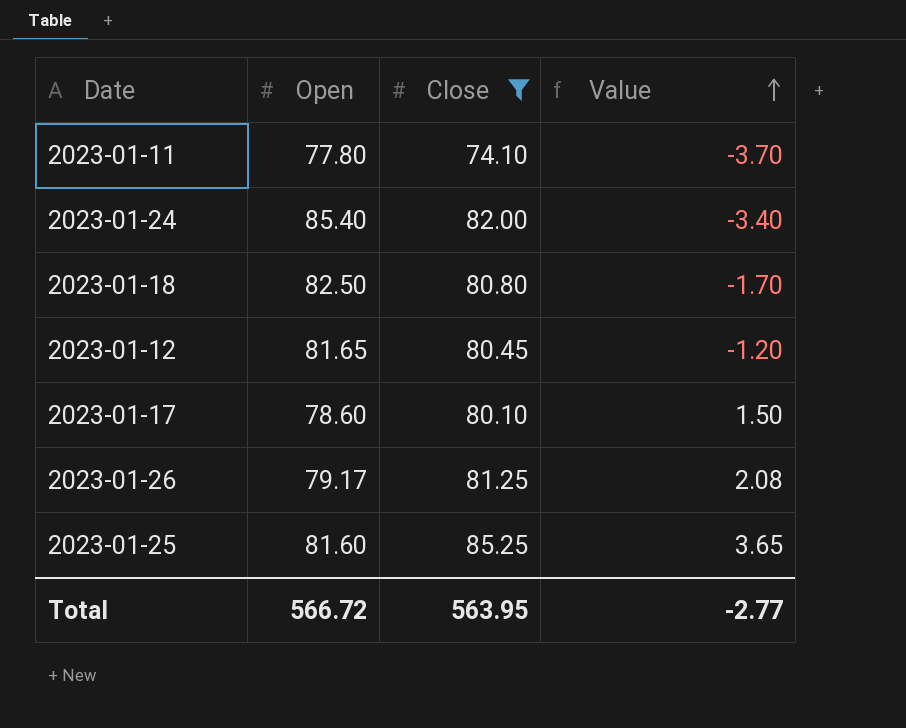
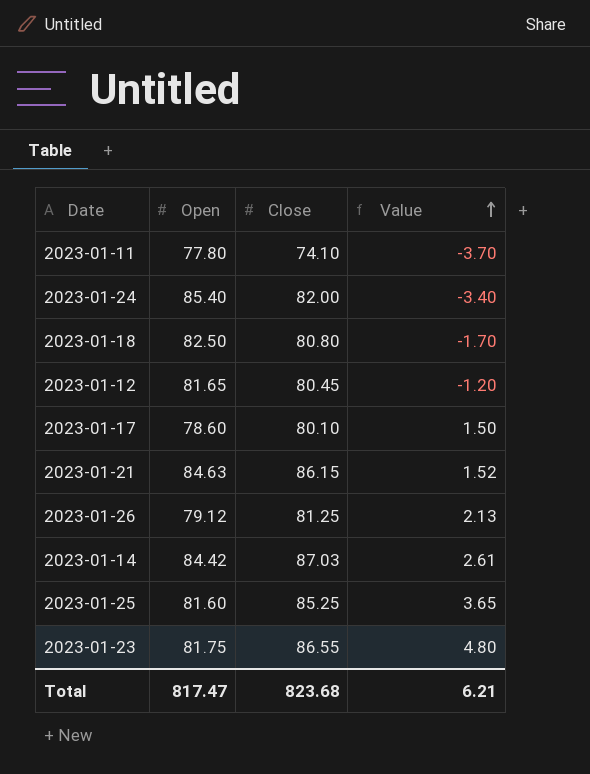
filter: Close <= 85.25 -> none
2023-01-26 | Open: 79.17 -> 79.12
2023-01-26 | Value: 2.08 -> 2.13
Total | Open: 566.72 -> 817.47
Total | Close: 563.95 -> 823.68
Total | Value: -2.77 -> 6.21

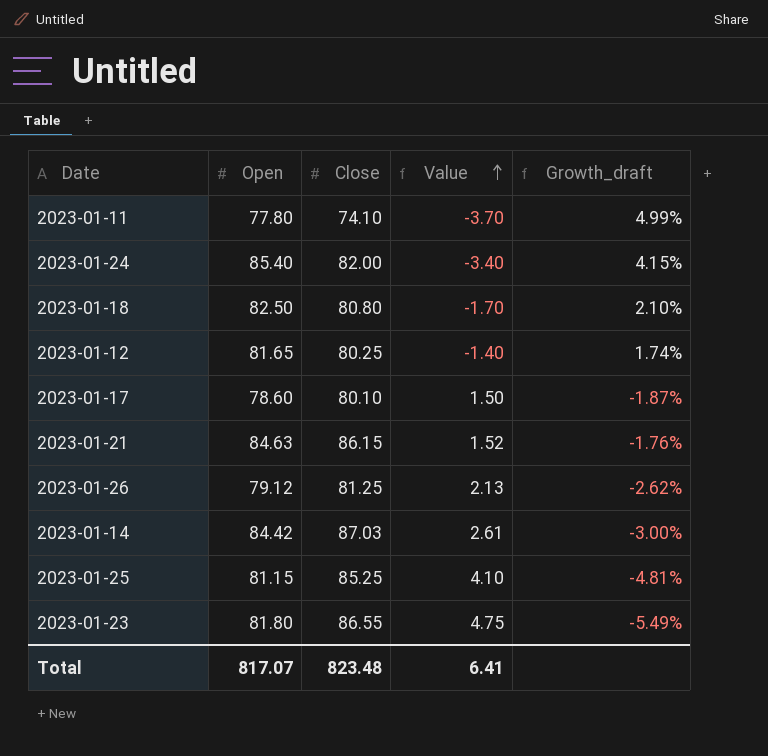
column Growth_draft | formula: none -> ([Open] - [Close]) / [Close]
2023-01-12 | Close: 80.45 -> 80.25
2023-01-12 | Value: -1.20 -> -1.40
2023-01-25 | Open: 81.60 -> 81.15
2023-01-25 | Value: 3.65 -> 4.10
2023-01-23 | Open: 81.75 -> 81.80
2023-01-23 | Value: 4.80 -> 4.75
Total | Open: 817.47 -> 817.07
Total | Close: 823.68 -> 823.48
Total | Value: 6.21 -> 6.41

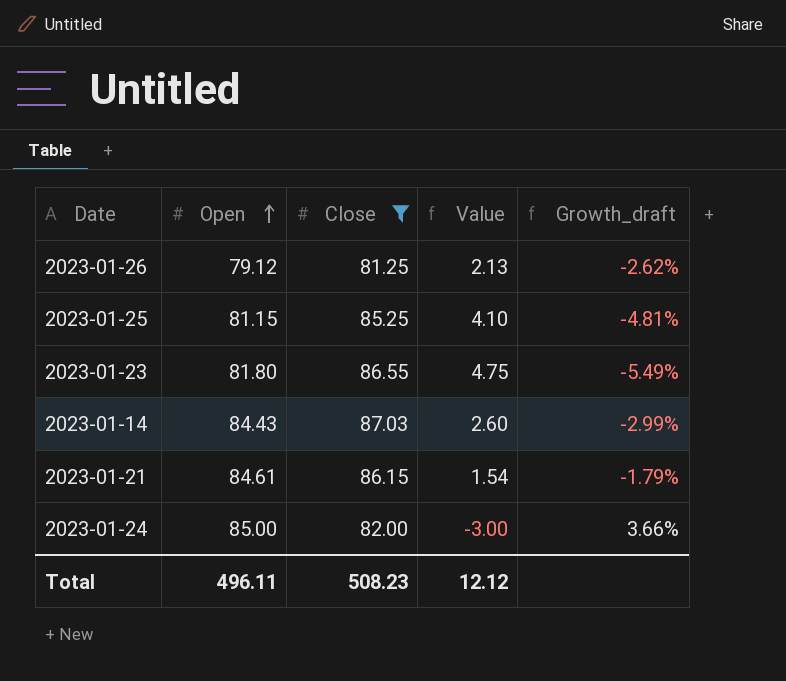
filter: none -> Close >= 81.25
row order: Value ascending -> Open ascending
2023-01-14 | Open: 84.42 -> 84.43
2023-01-14 | Value: 2.61 -> 2.60
2023-01-14 | Growth_draft: -3.00% -> -2.99%
2023-01-21 | Open: 84.63 -> 84.61
2023-01-21 | Value: 1.52 -> 1.54
2023-01-21 | Growth_draft: -1.76% -> -1.79%
2023-01-24 | Open: 85.40 -> 85.00
2023-01-24 | Value: -3.40 -> -3.00
2023-01-24 | Growth_draft: 4.15% -> 3.66%
Total | Open: 817.07 -> 496.11
Total | Close: 823.48 -> 508.23
Total | Value: 6.41 -> 12.12

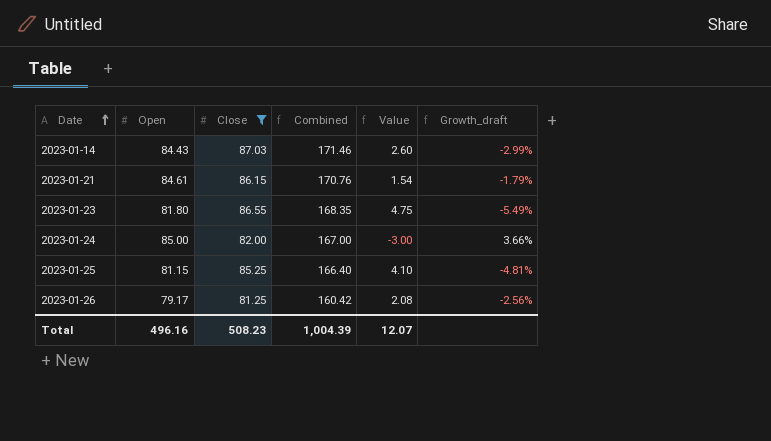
row order: Open ascending -> Date ascending
column Combined | formula: none -> [Open] + [Close]
2023-01-26 | Open: 79.12 -> 79.17
2023-01-26 | Value: 2.13 -> 2.08
2023-01-26 | Growth_draft: -2.62% -> -2.56%
Total | Open: 496.11 -> 496.16
Total | Value: 12.12 -> 12.07

